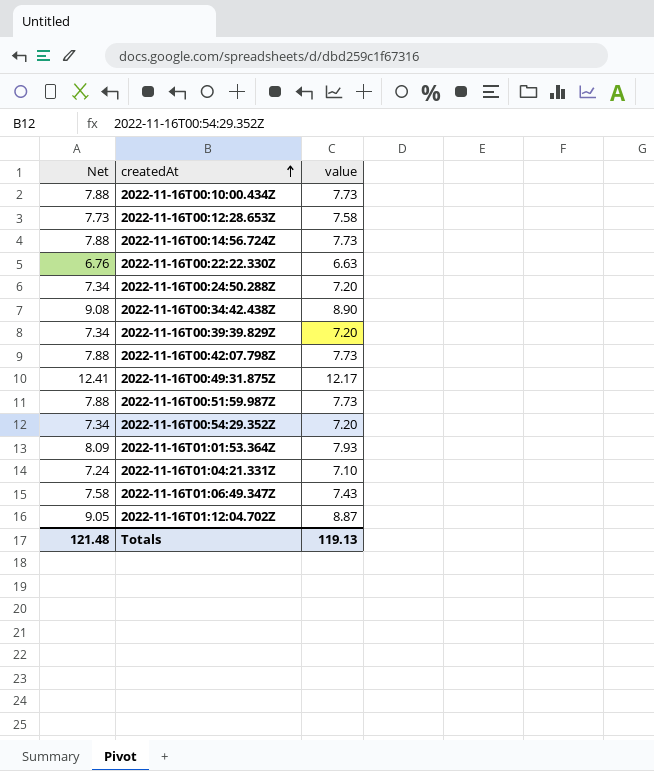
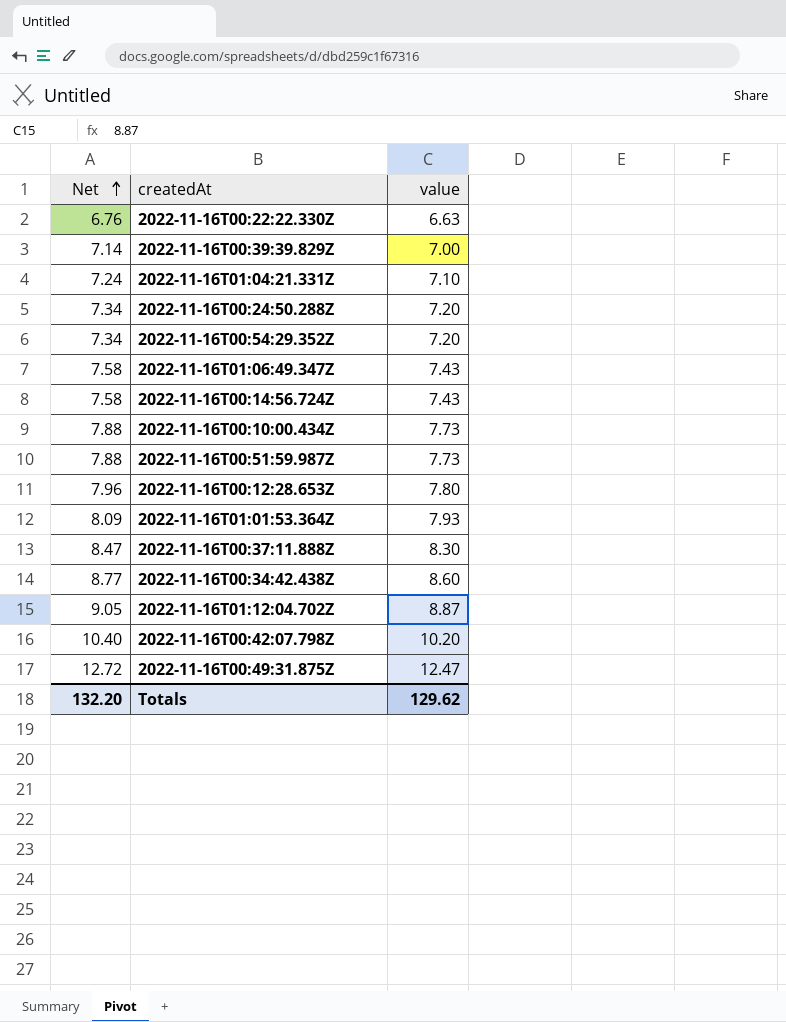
row order: createdAt ascending -> Net ascending
2022-11-16T00:39:39.829Z | Net: 7.34 -> 7.14
2022-11-16T00:39:39.829Z | value: 7.20 -> 7.00
2022-11-16T00:14:56.724Z | Net: 7.88 -> 7.58
2022-11-16T00:14:56.724Z | value: 7.73 -> 7.43
2022-11-16T00:12:28.653Z | Net: 7.73 -> 7.96
2022-11-16T00:12:28.653Z | value: 7.58 -> 7.80
row 2022-11-16T00:37:11.888Z: none -> 8.47 | 8.30
2022-11-16T00:34:42.438Z | Net: 9.08 -> 8.77
2022-11-16T00:34:42.438Z | value: 8.90 -> 8.60
2022-11-16T00:42:07.798Z | Net: 7.88 -> 10.40
2022-11-16T00:42:07.798Z | value: 7.73 -> 10.20
2022-11-16T00:49:31.875Z | Net: 12.41 -> 12.72
2022-11-16T00:49:31.875Z | value: 12.17 -> 12.47
Totals | Net: 121.48 -> 132.20
Totals | value: 119.13 -> 129.62

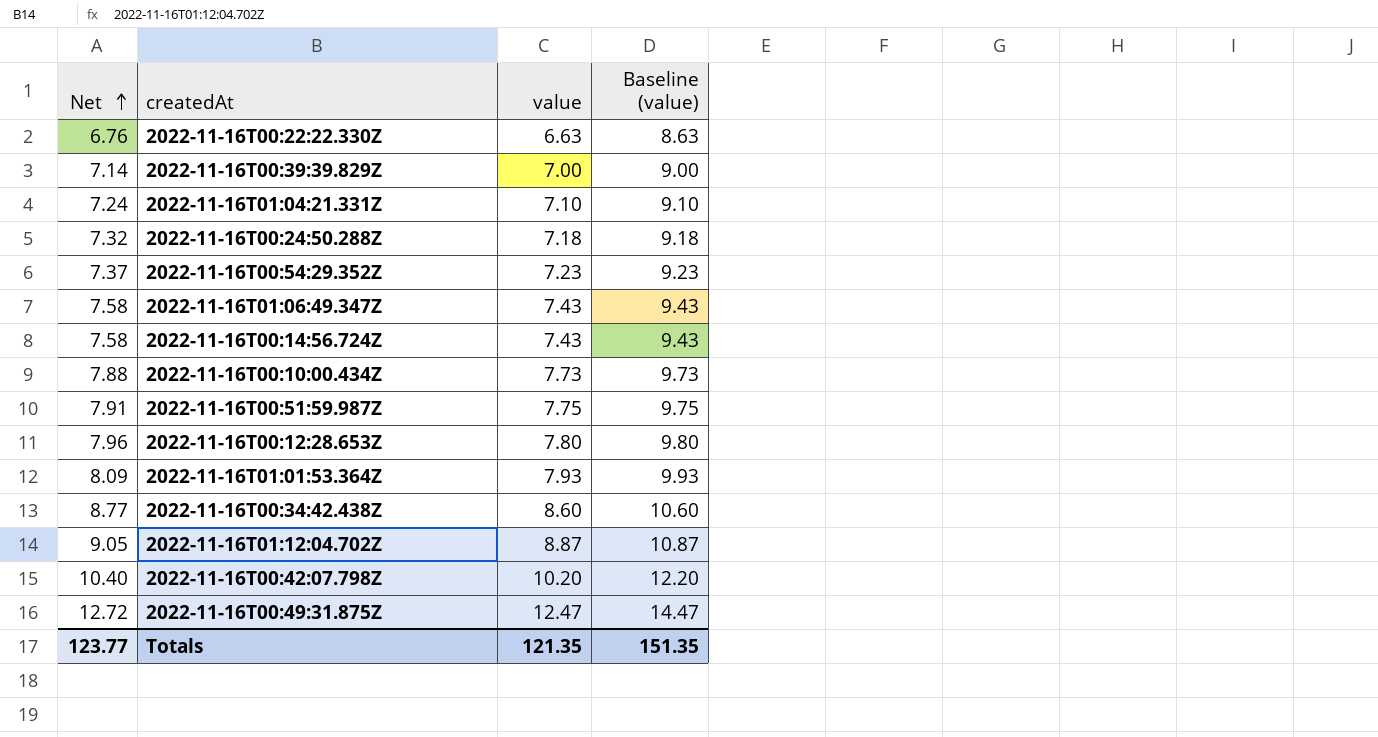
column Baseline (value) | formula: none -> [value] + 2
row 2022-11-16T00:37:11.888Z: 8.47 | 8.30 -> none
2022-11-16T00:24:50.288Z | Net: 7.34 -> 7.32
2022-11-16T00:24:50.288Z | value: 7.20 -> 7.18
2022-11-16T00:54:29.352Z | Net: 7.34 -> 7.37
2022-11-16T00:54:29.352Z | value: 7.20 -> 7.23
2022-11-16T00:51:59.987Z | Net: 7.88 -> 7.91
2022-11-16T00:51:59.987Z | value: 7.73 -> 7.75
Totals | Net: 132.20 -> 123.77
Totals | value: 129.62 -> 121.35

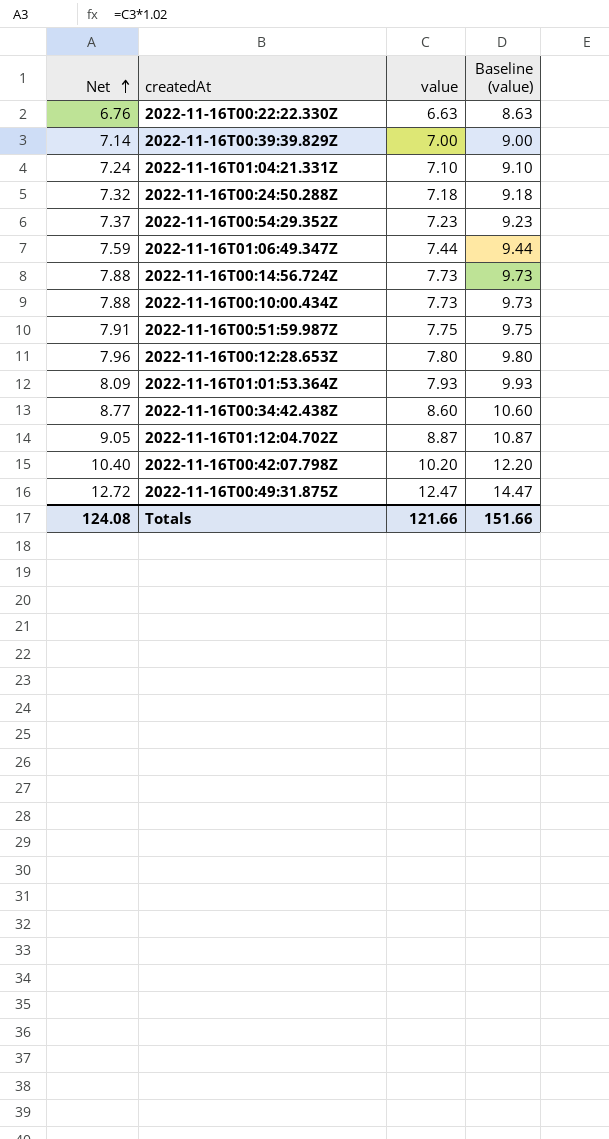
2022-11-16T01:06:49.347Z | Net: 7.58 -> 7.59
2022-11-16T01:06:49.347Z | value: 7.43 -> 7.44
2022-11-16T01:06:49.347Z | Baseline (value): 9.43 -> 9.44
2022-11-16T00:14:56.724Z | Net: 7.58 -> 7.88
2022-11-16T00:14:56.724Z | value: 7.43 -> 7.73
2022-11-16T00:14:56.724Z | Baseline (value): 9.43 -> 9.73
Totals | Net: 123.77 -> 124.08
Totals | value: 121.35 -> 121.66
Totals | Baseline (value): 151.35 -> 151.66

